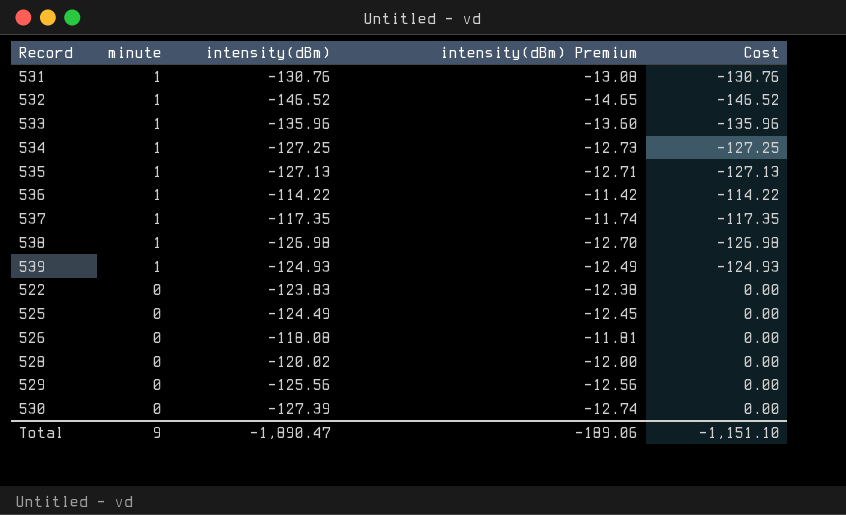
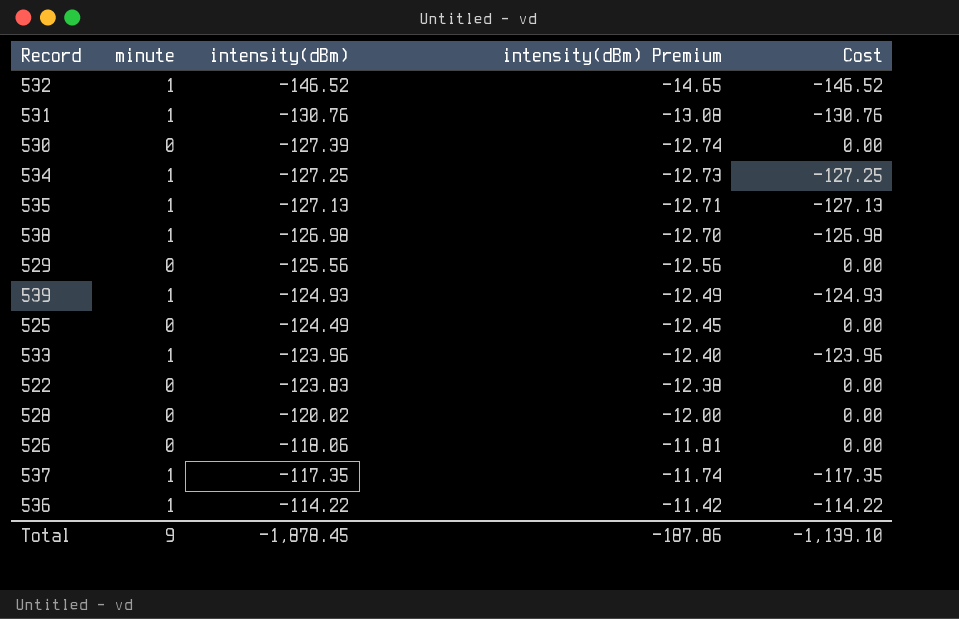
row order: minute descending -> intensity(dBm) ascending
533 | intensity(dBm): -135.96 -> -123.96
533 | intensity(dBm) Premium: -13.60 -> -12.40
533 | Cost: -135.96 -> -123.96
526 | intensity(dBm): -118.08 -> -118.06
Total | intensity(dBm): -1,890.47 -> -1,878.45
Total | intensity(dBm) Premium: -189.06 -> -187.86
Total | Cost: -1,151.10 -> -1,139.10

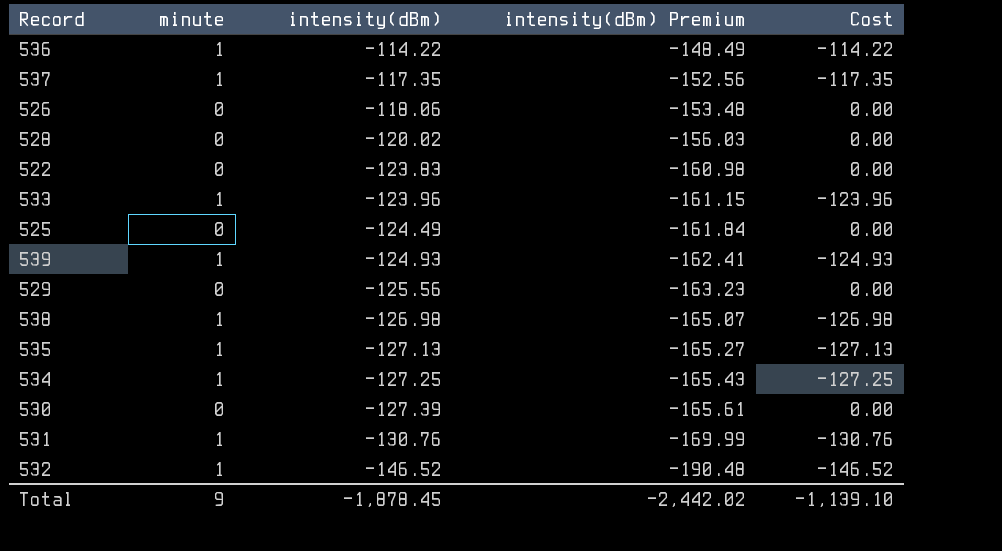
row order: intensity(dBm) ascending -> intensity(dBm) descending
column intensity(dBm) Premium | formula: [intensity(dBm)] * 0.1 -> [intensity(dBm)] * 1.3
Total | intensity(dBm) Premium: -187.86 -> -2,442.02

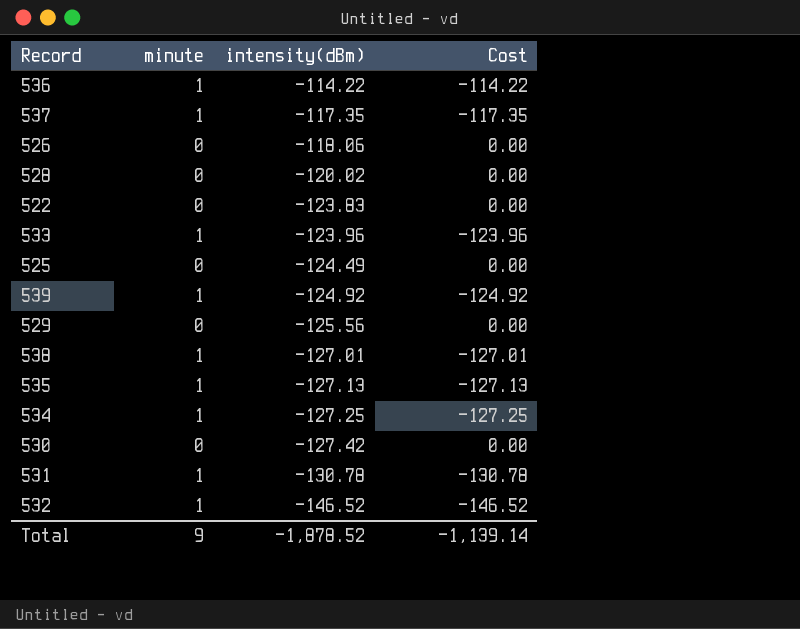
column intensity(dBm) Premium | formula: [intensity(dBm)] * 1.3 -> none
539 | intensity(dBm): -124.93 -> -124.92
539 | Cost: -124.93 -> -124.92
538 | intensity(dBm): -126.98 -> -127.01
538 | Cost: -126.98 -> -127.01
530 | intensity(dBm): -127.39 -> -127.42
531 | intensity(dBm): -130.76 -> -130.78
531 | Cost: -130.76 -> -130.78
Total | intensity(dBm): -1,878.45 -> -1,878.52
Total | Cost: -1,139.10 -> -1,139.14

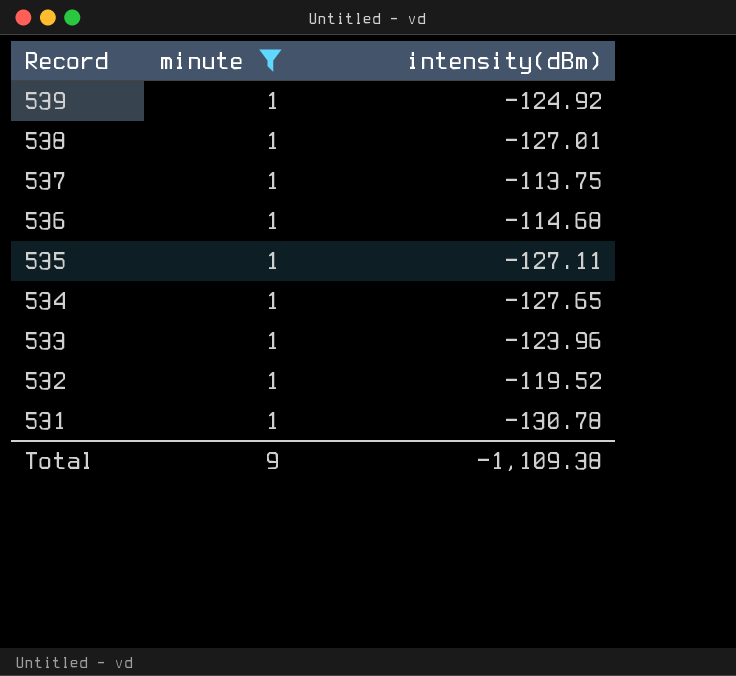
filter: none -> minute = 1
row order: intensity(dBm) descending -> Record descending
column Cost | formula: [minute] * [intensity(dBm)] -> none
537 | intensity(dBm): -117.35 -> -113.75
536 | intensity(dBm): -114.22 -> -114.68
535 | intensity(dBm): -127.13 -> -127.11
534 | intensity(dBm): -127.25 -> -127.65
532 | intensity(dBm): -146.52 -> -119.52
Total | intensity(dBm): -1,878.52 -> -1,109.38

